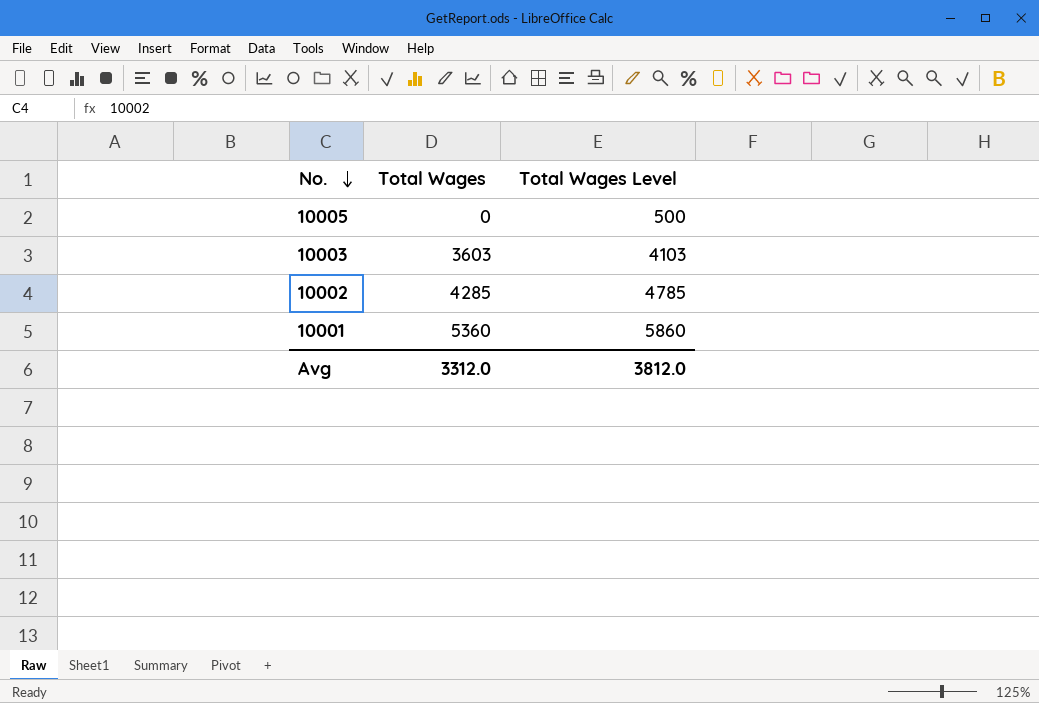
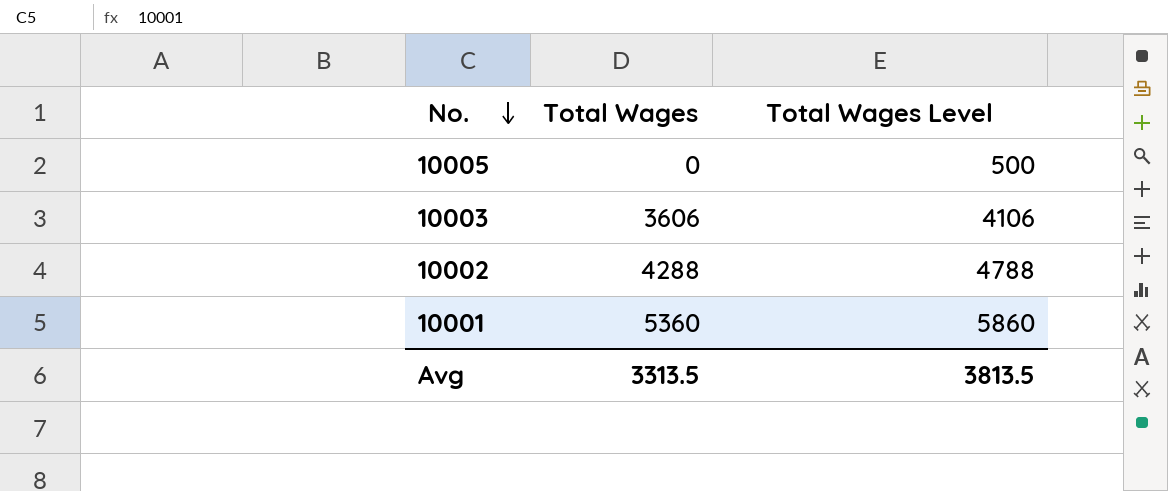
10003 | Total Wages: 3603 -> 3606
10003 | Total Wages Level: 4103 -> 4106
10002 | Total Wages: 4285 -> 4288
10002 | Total Wages Level: 4785 -> 4788
Avg | Total Wages: 3312.0 -> 3313.5
Avg | Total Wages Level: 3812.0 -> 3813.5

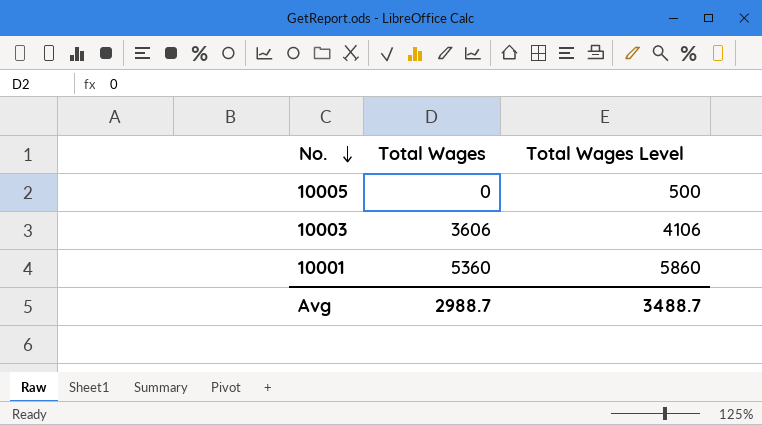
row 10002: 4288 | 4788 -> none
Avg | Total Wages: 3313.5 -> 2988.7
Avg | Total Wages Level: 3813.5 -> 3488.7

